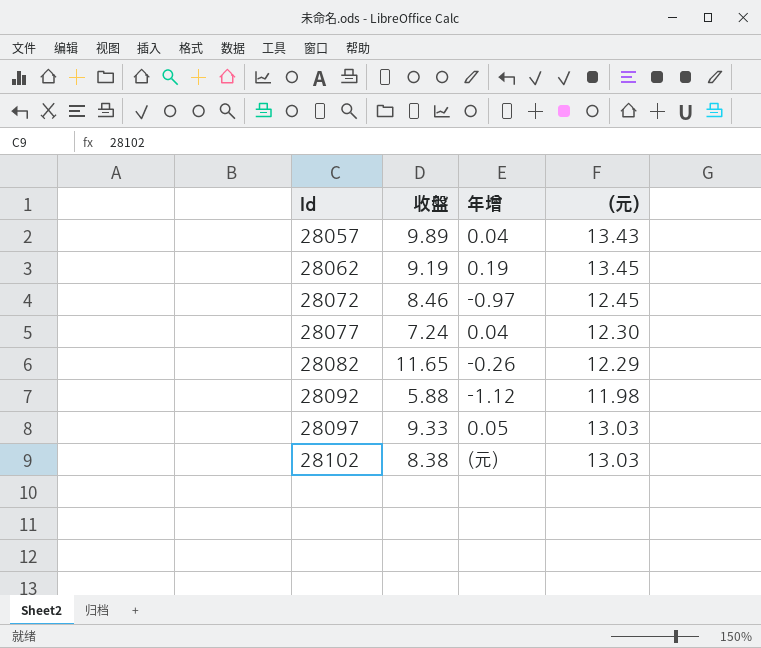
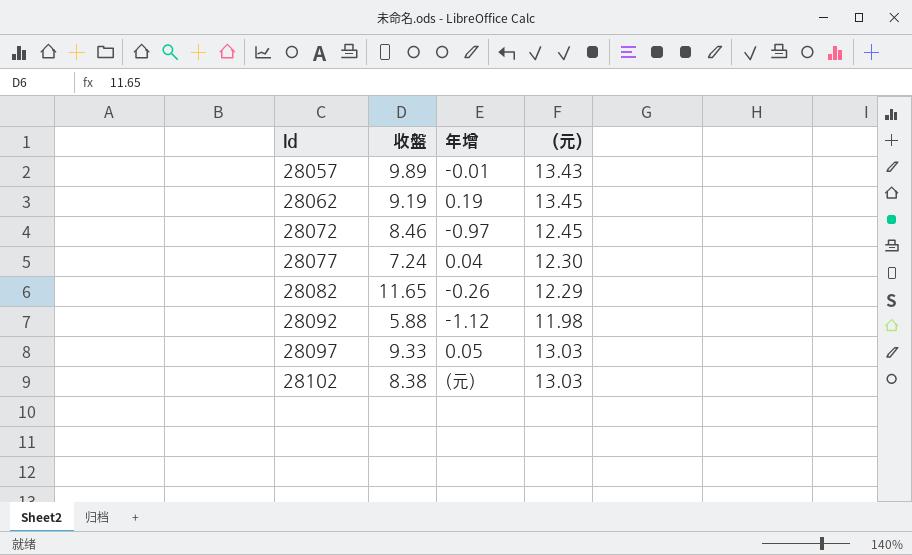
28057 | 年增: 0.04 -> -0.01

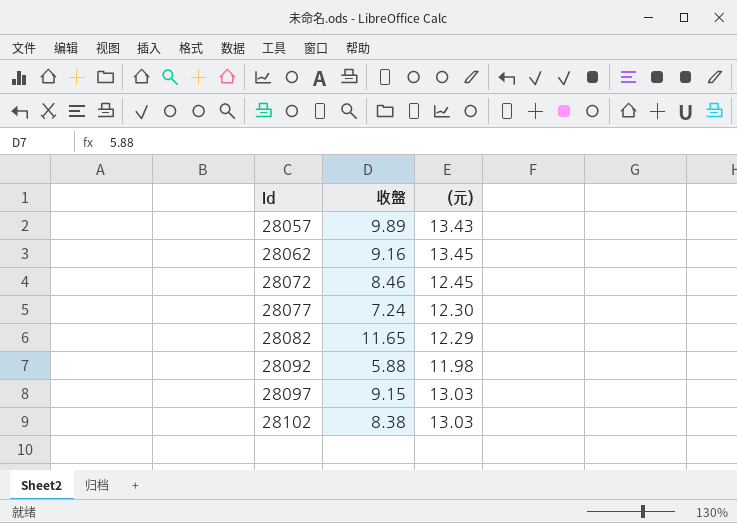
column 年增 | position: 3 -> none
28062 | 收盤: 9.19 -> 9.16
28097 | 收盤: 9.33 -> 9.15

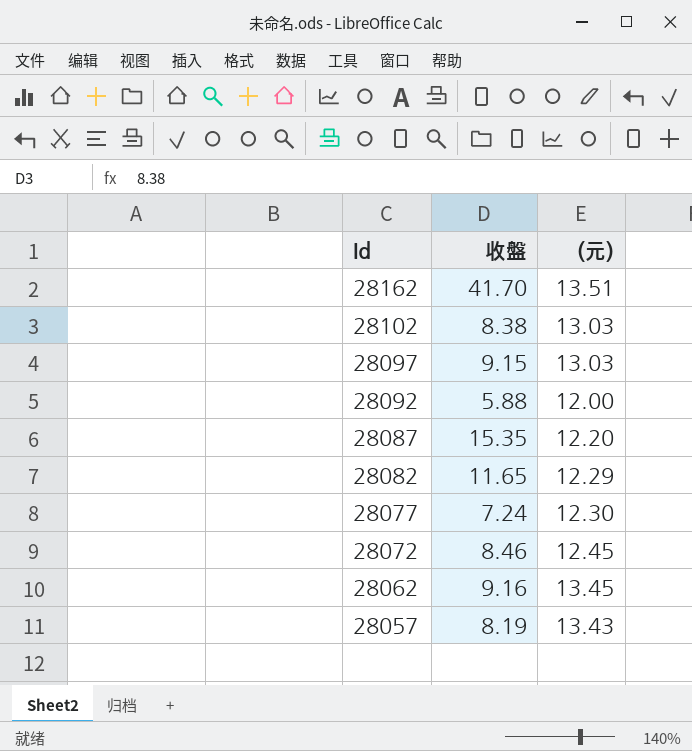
row order: Id ascending -> Id descending
row 28162: none -> 41.70 | 13.51
28092 | (元): 11.98 -> 12.00
row 28087: none -> 15.35 | 12.20
28057 | 收盤: 9.89 -> 8.19

